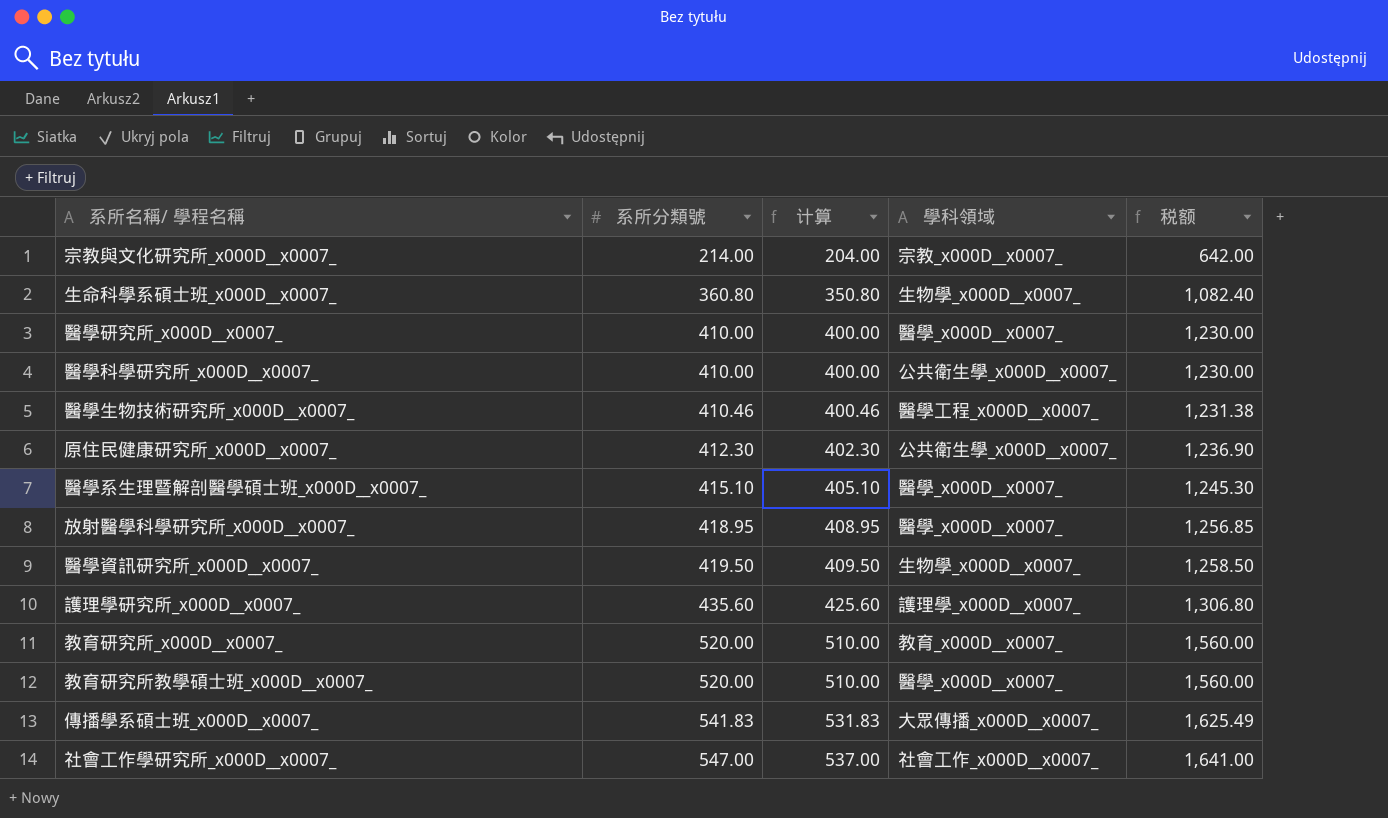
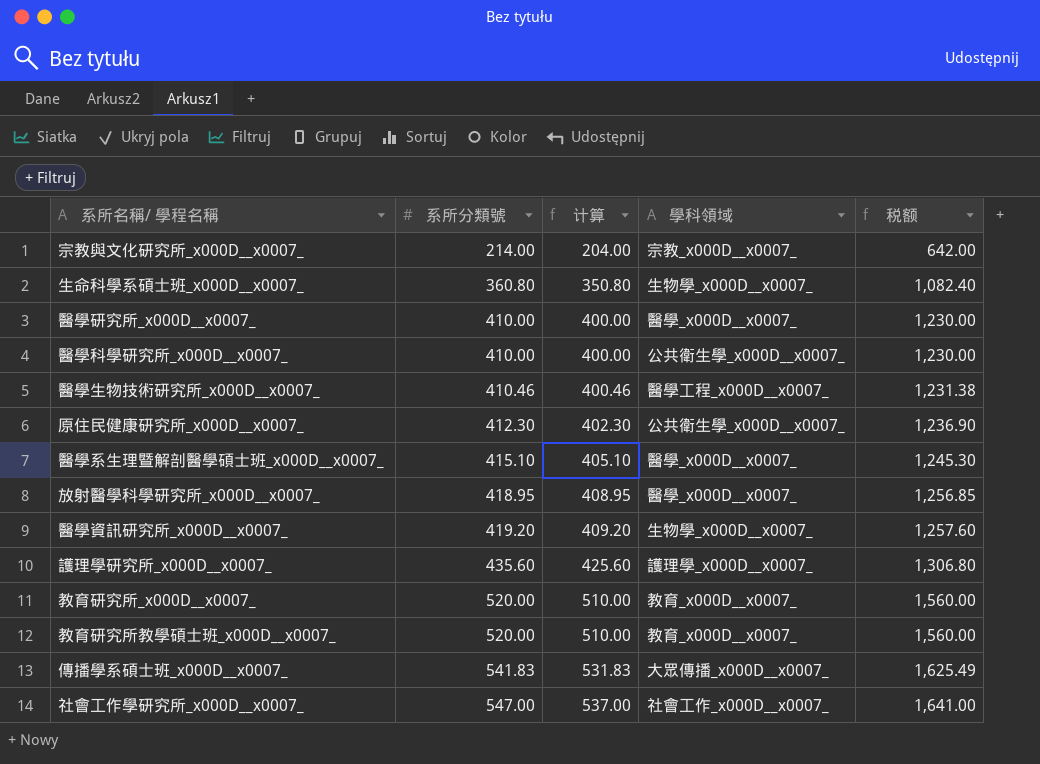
醫學資訊研究所_x000D__x0007_ | 系所分類號: 419.50 -> 419.20
醫學資訊研究所_x000D__x0007_ | 计算: 409.50 -> 409.20
醫學資訊研究所_x000D__x0007_ | 税额: 1,258.50 -> 1,257.60
教育研究所教學碩士班_x000D__x0007_ | 學科領域: 醫學_x000D__x0007_ -> 教育_x000D__x0007_

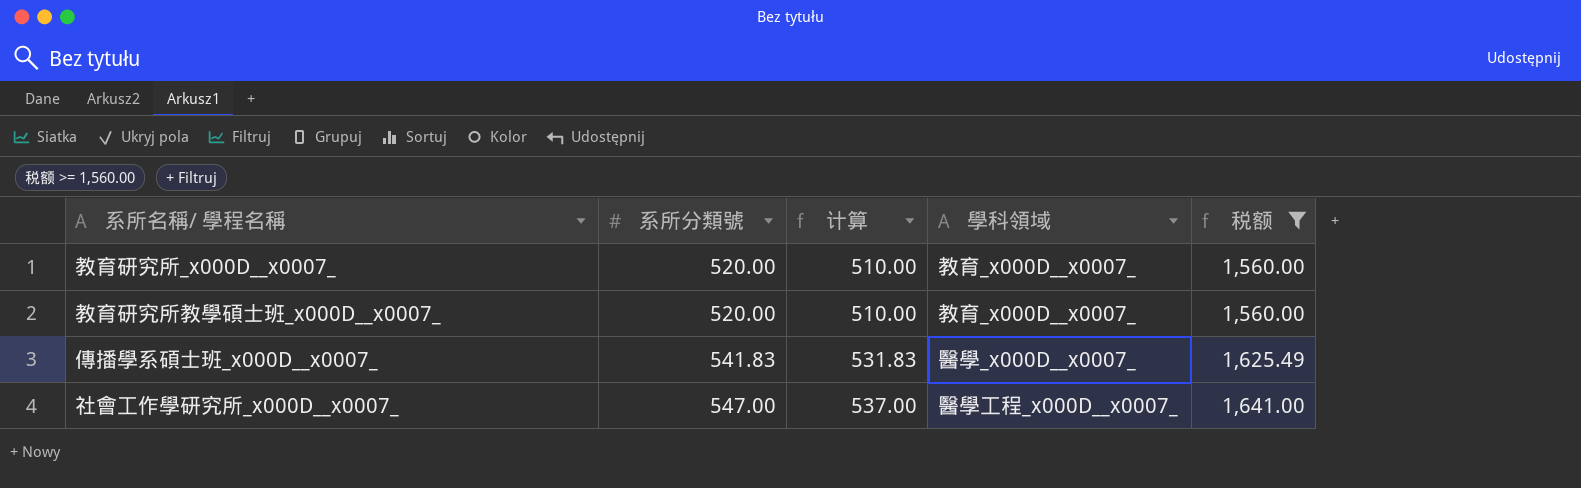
filter: none -> 税额 >= 1,560.00
傳播學系碩士班_x000D__x0007_ | 學科領域: 大眾傳播_x000D__x0007_ -> 醫學_x000D__x0007_
社會工作學研究所_x000D__x0007_ | 學科領域: 社會工作_x000D__x0007_ -> 醫學工程_x000D__x0007_

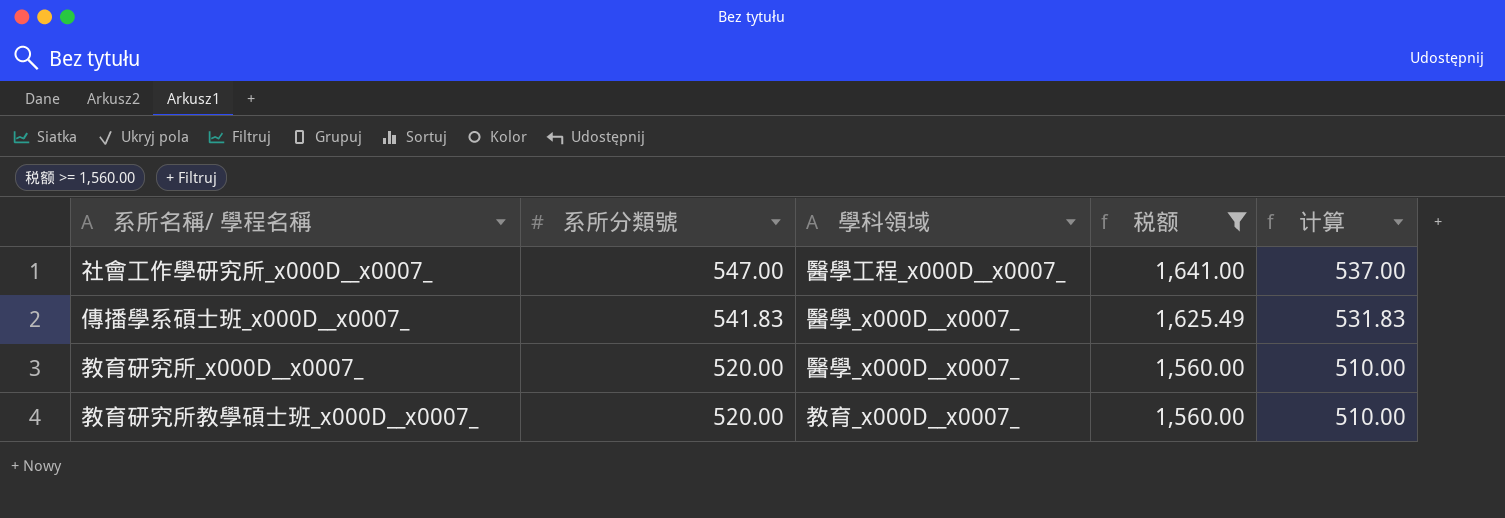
row order: 系所分類號 ascending -> 系所分類號 descending
column 计算 | position: 3 -> 5
教育研究所_x000D__x0007_ | 學科領域: 教育_x000D__x0007_ -> 醫學_x000D__x0007_

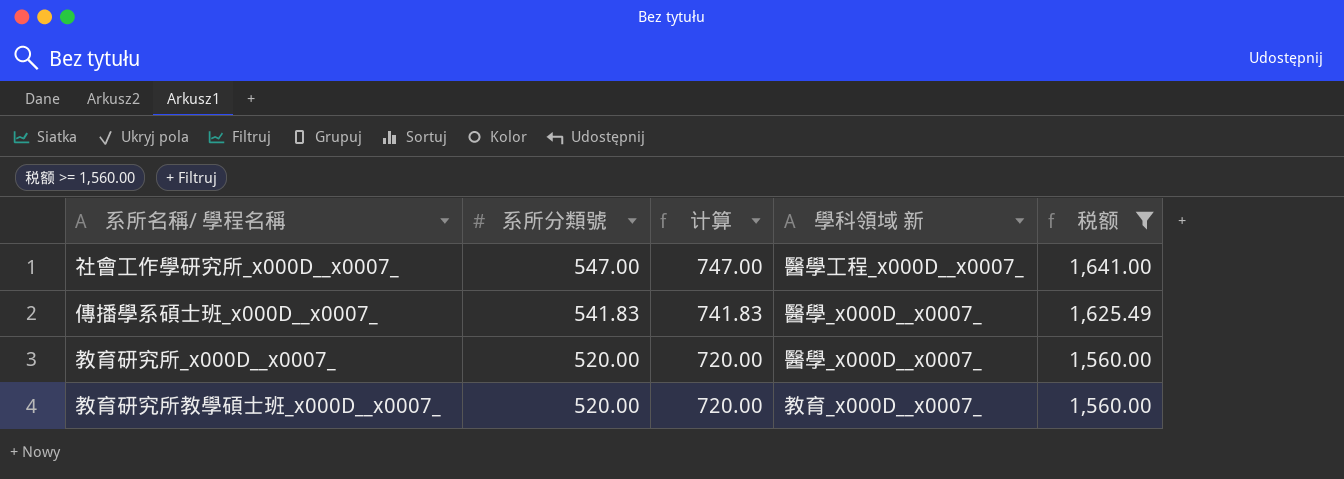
column 计算 | formula: [系所分類號] - 10 -> [系所分類號] + 200
column 计算 | position: 5 -> 3
column name: 學科領域 -> 學科領域 新

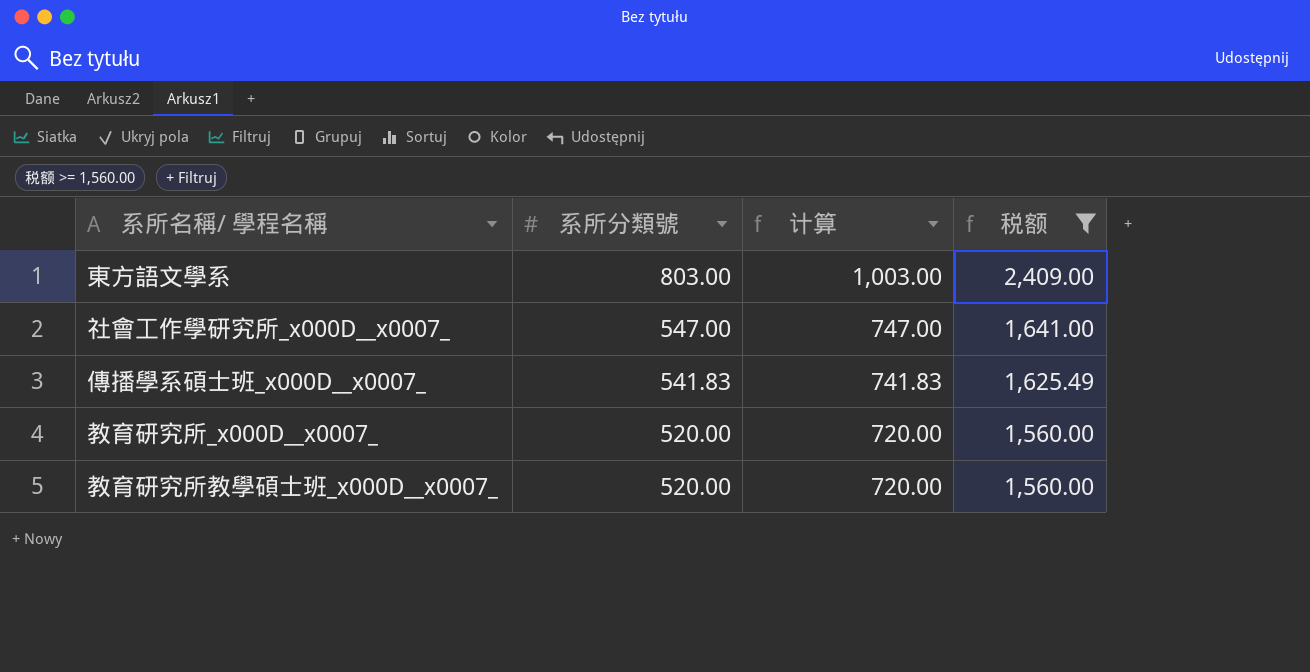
column 學科領域 新 | position: 4 -> none
row 東方語文學系: none -> 803.00 | 1,003.00 | 2,409.00

